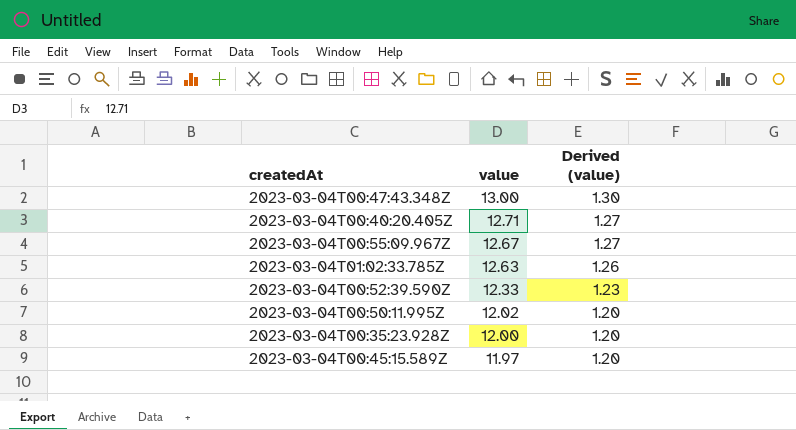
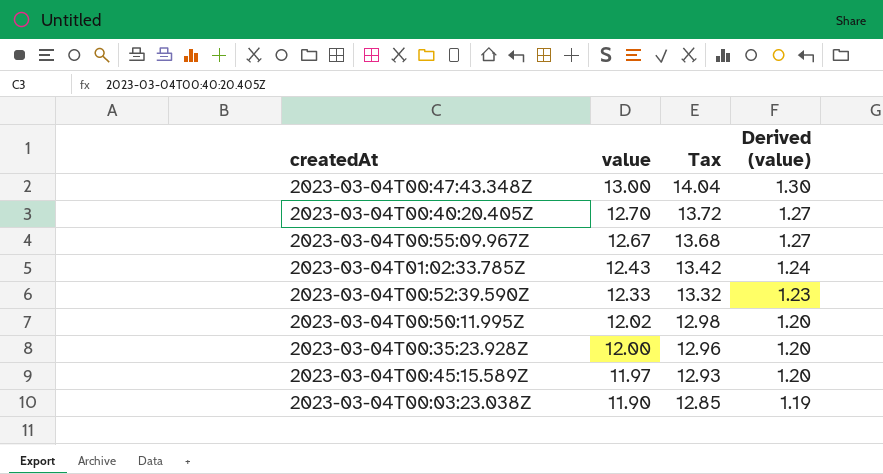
column Tax | formula: none -> [value] * 1.08
2023-03-04T00:40:20.405Z | value: 12.71 -> 12.70
2023-03-04T01:02:33.785Z | value: 12.63 -> 12.43
2023-03-04T01:02:33.785Z | Derived (value): 1.26 -> 1.24
row 2023-03-04T00:03:23.038Z: none -> 11.90 | 12.85 | 1.19

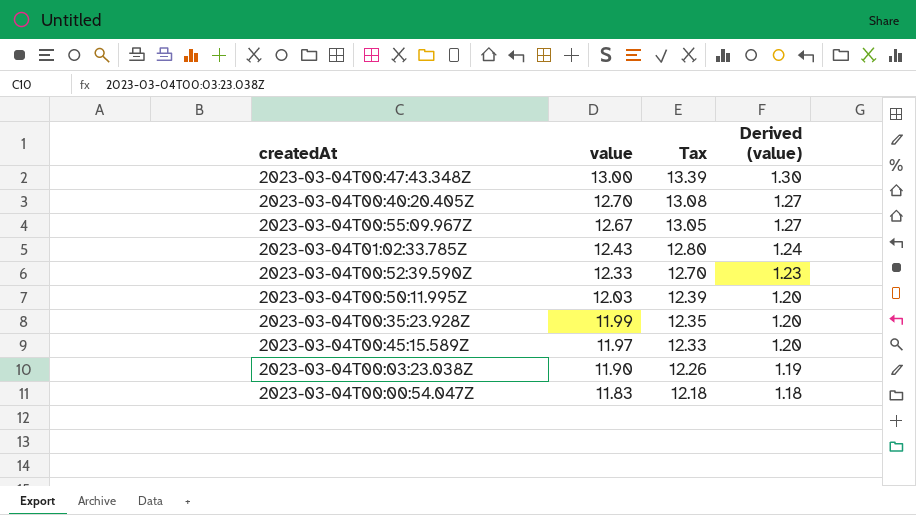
column Tax | formula: [value] * 1.08 -> [value] * 1.03
2023-03-04T00:50:11.995Z | value: 12.02 -> 12.03
2023-03-04T00:35:23.928Z | value: 12.00 -> 11.99
row 2023-03-04T00:00:54.047Z: none -> 11.83 | 12.18 | 1.18

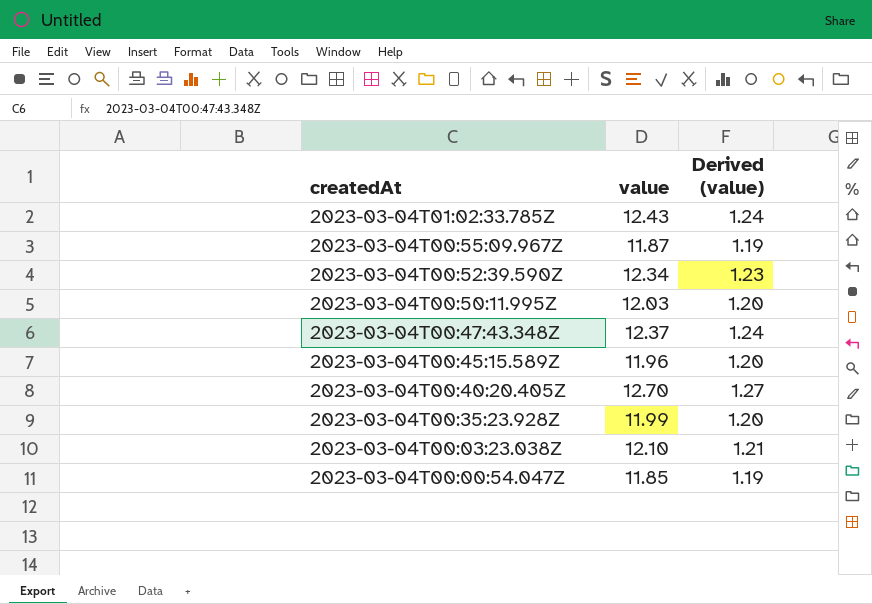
row order: value descending -> createdAt descending
column Tax | formula: [value] * 1.03 -> none
2023-03-04T00:55:09.967Z | value: 12.67 -> 11.87
2023-03-04T00:55:09.967Z | Derived (value): 1.27 -> 1.19
2023-03-04T00:52:39.590Z | value: 12.33 -> 12.34
2023-03-04T00:47:43.348Z | value: 13.00 -> 12.37
2023-03-04T00:47:43.348Z | Derived (value): 1.30 -> 1.24
2023-03-04T00:45:15.589Z | value: 11.97 -> 11.96
2023-03-04T00:03:23.038Z | value: 11.90 -> 12.10
2023-03-04T00:03:23.038Z | Derived (value): 1.19 -> 1.21
2023-03-04T00:00:54.047Z | value: 11.83 -> 11.85
2023-03-04T00:00:54.047Z | Derived (value): 1.18 -> 1.19

